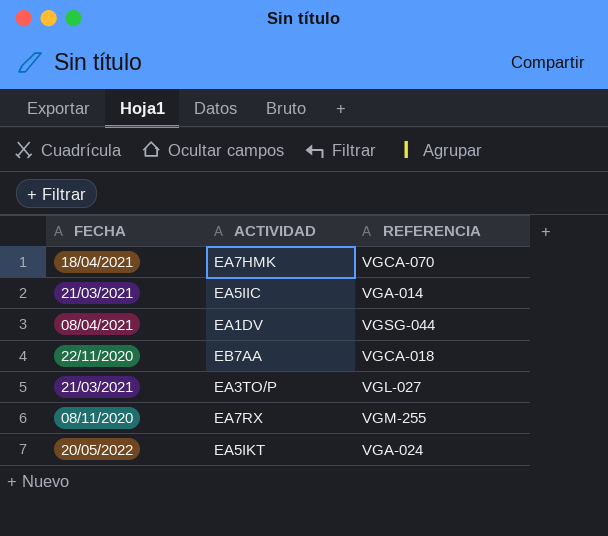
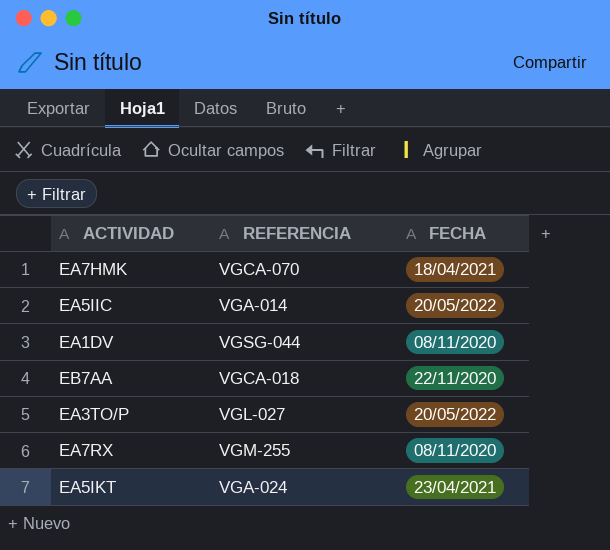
column FECHA | position: 1 -> 3
EA5IIC | FECHA: 21/03/2021 -> 20/05/2022
EA1DV | FECHA: 08/04/2021 -> 08/11/2020
EA3TO/P | FECHA: 21/03/2021 -> 20/05/2022
EA5IKT | FECHA: 20/05/2022 -> 23/04/2021

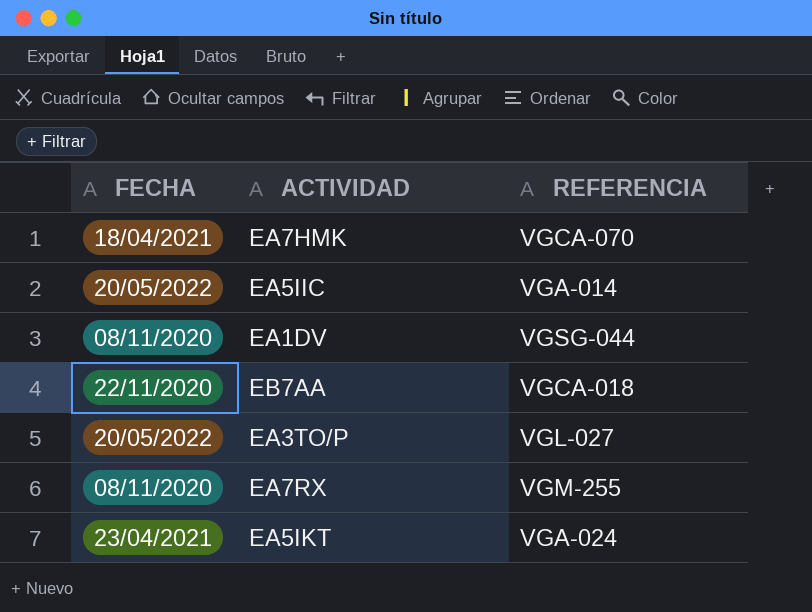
column FECHA | position: 3 -> 1

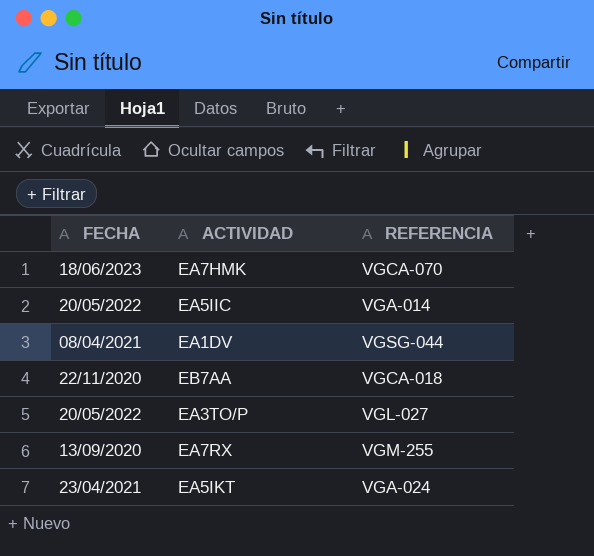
EA7HMK | FECHA: 18/04/2021 -> 18/06/2023
EA1DV | FECHA: 08/11/2020 -> 08/04/2021
EA7RX | FECHA: 08/11/2020 -> 13/09/2020

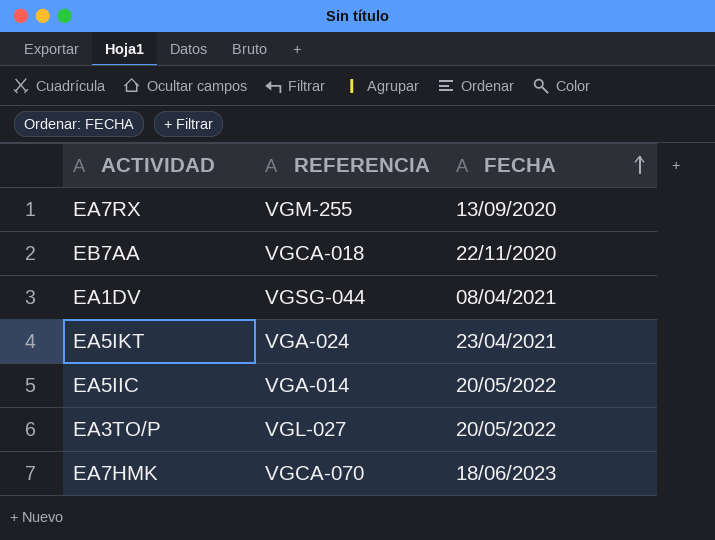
row order: none -> FECHA ascending
column FECHA | position: 1 -> 3

